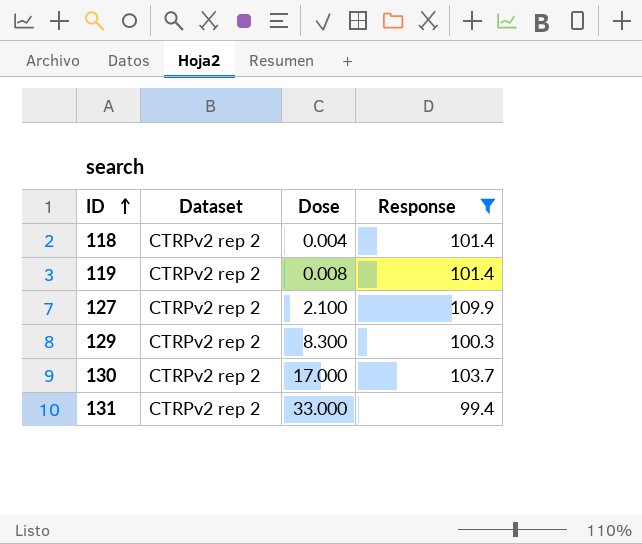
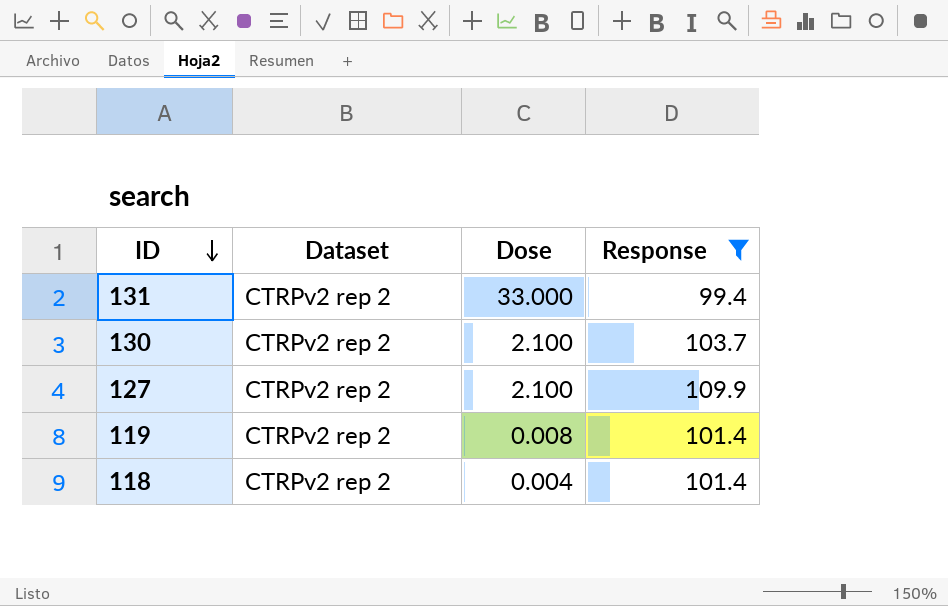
row order: ID ascending -> ID descending
row 129: CTRPv2 rep 2 | 8.300 | 100.3 -> none
130 | Dose: 17.000 -> 2.100

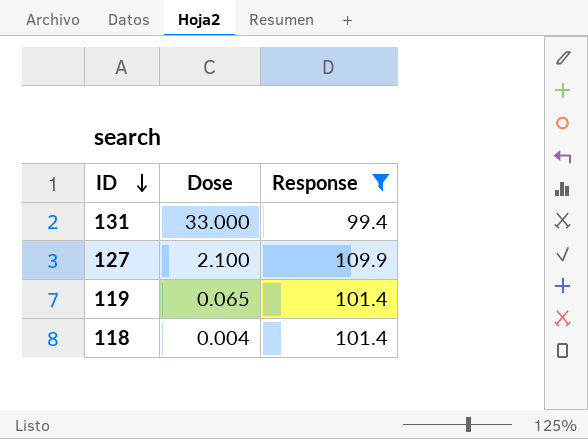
column Dataset | position: 2 -> none
row 130: CTRPv2 rep 2 | 2.100 | 103.7 -> none
119 | Dose: 0.008 -> 0.065

